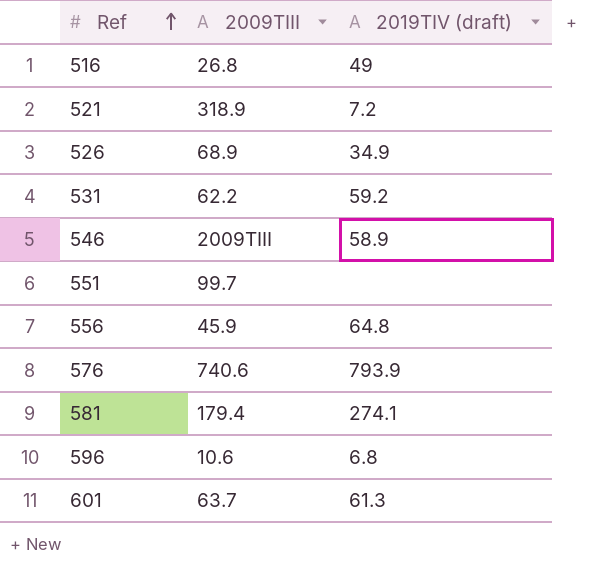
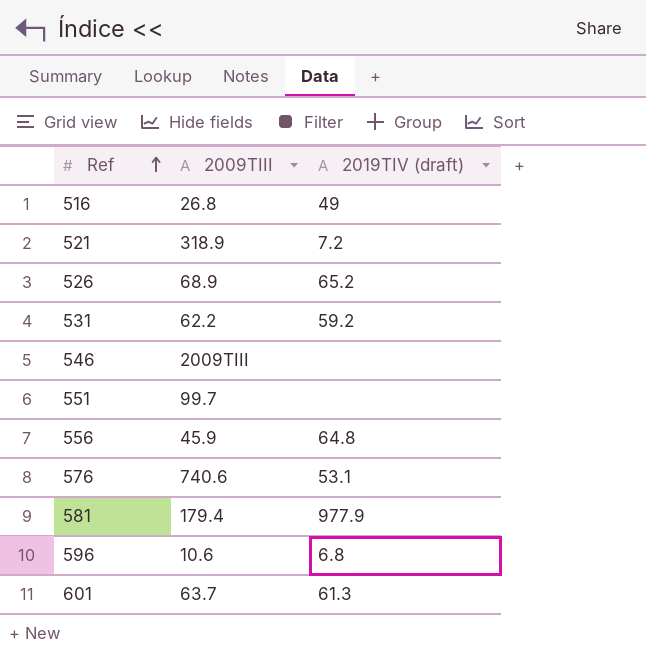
526 | 2019TIV (draft): 34.9 -> 65.2
546 | 2019TIV (draft): 58.9 -> none
576 | 2019TIV (draft): 793.9 -> 53.1
581 | 2019TIV (draft): 274.1 -> 977.9

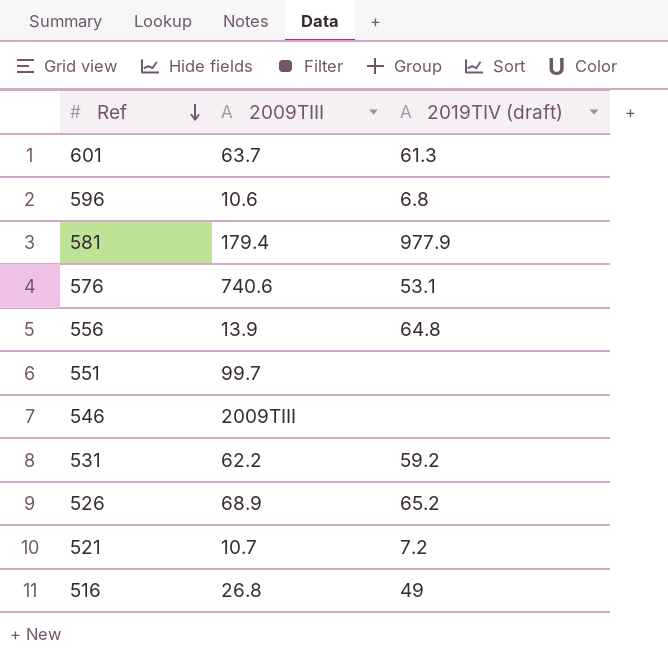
row order: Ref ascending -> Ref descending
556 | 2009TIII: 45.9 -> 13.9
521 | 2009TIII: 318.9 -> 10.7

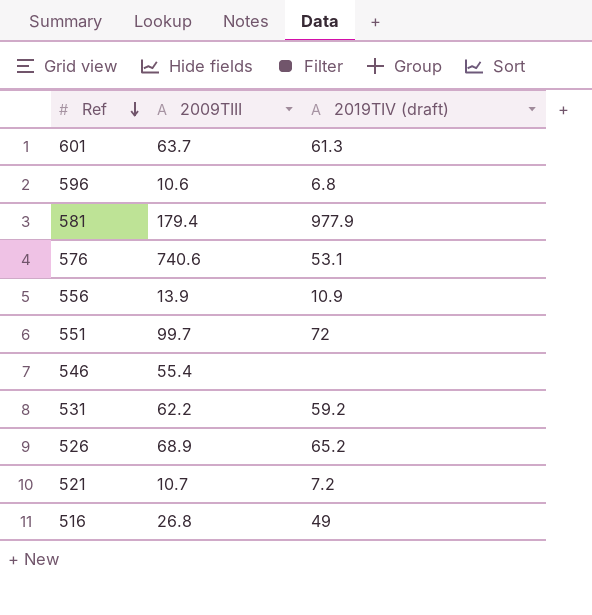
556 | 2019TIV (draft): 64.8 -> 10.9
551 | 2019TIV (draft): none -> 72
546 | 2009TIII: 2009TIII -> 55.4

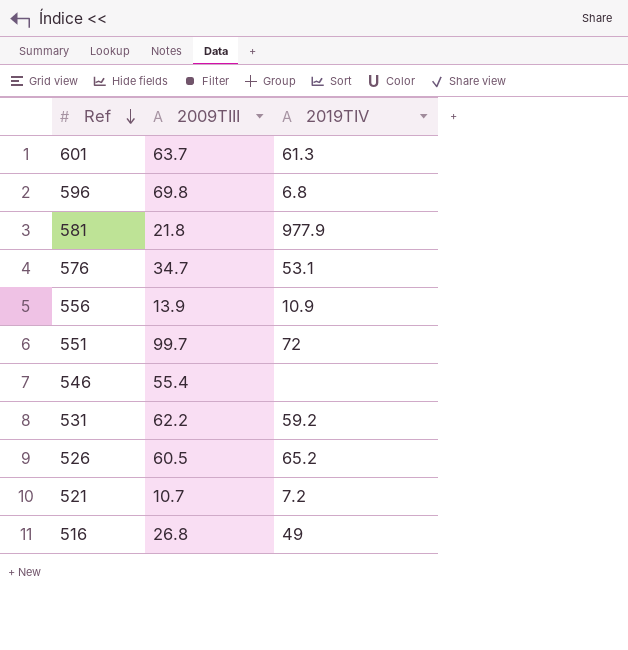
column name: 2019TIV (draft) -> 2019TIV
596 | 2009TIII: 10.6 -> 69.8
581 | 2009TIII: 179.4 -> 21.8
576 | 2009TIII: 740.6 -> 34.7
526 | 2009TIII: 68.9 -> 60.5

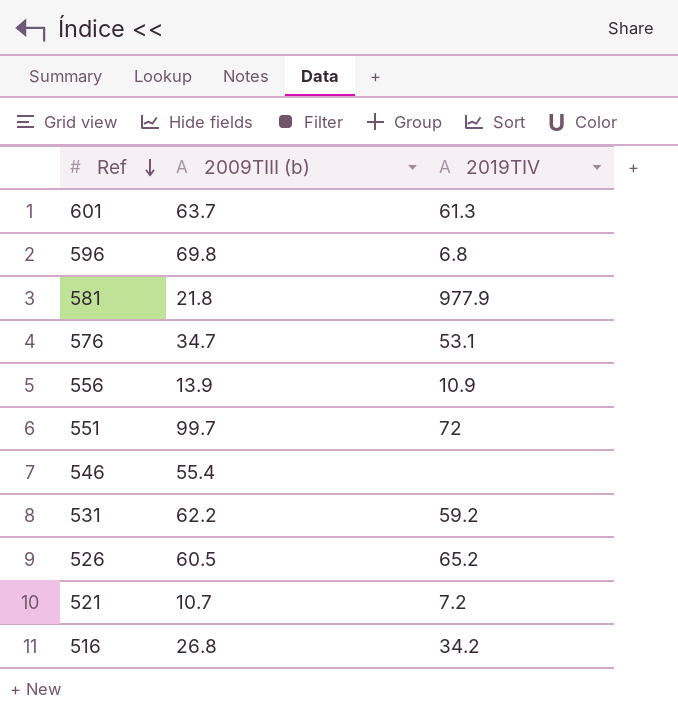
column name: 2009TIII -> 2009TIII (b)
516 | 2019TIV: 49 -> 34.2

